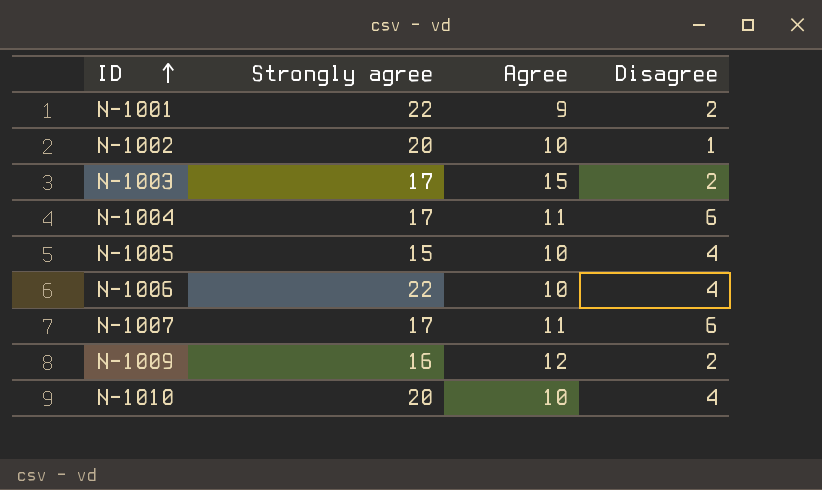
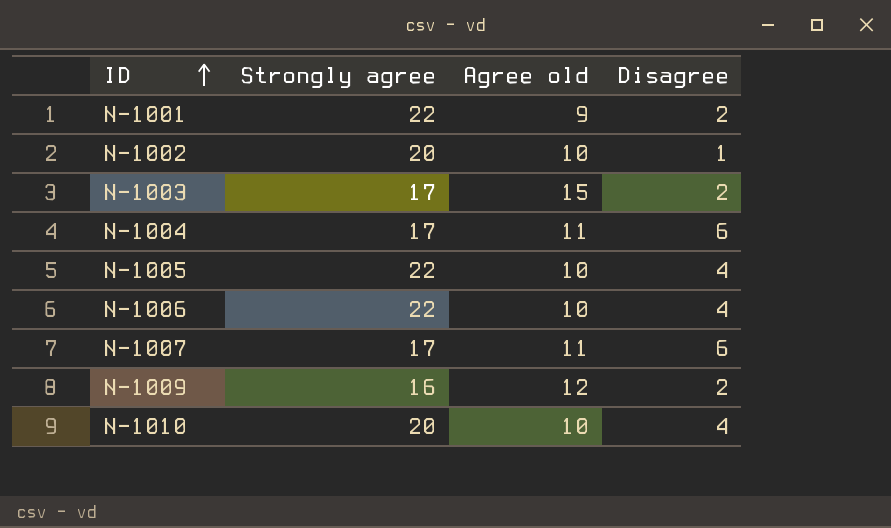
column name: Agree -> Agree old
N-1005 | Strongly agree: 15 -> 22

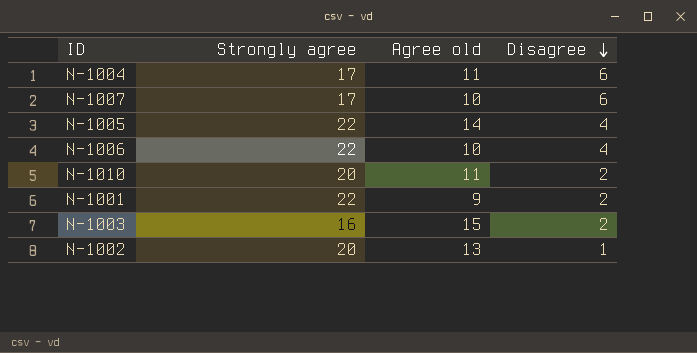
row order: ID ascending -> Disagree descending
row N-1009: 16 | 12 | 2 -> none
N-1007 | Agree old: 11 -> 10
N-1005 | Agree old: 10 -> 14
N-1010 | Agree old: 10 -> 11
N-1010 | Disagree: 4 -> 2
N-1003 | Strongly agree: 17 -> 16
N-1002 | Agree old: 10 -> 13

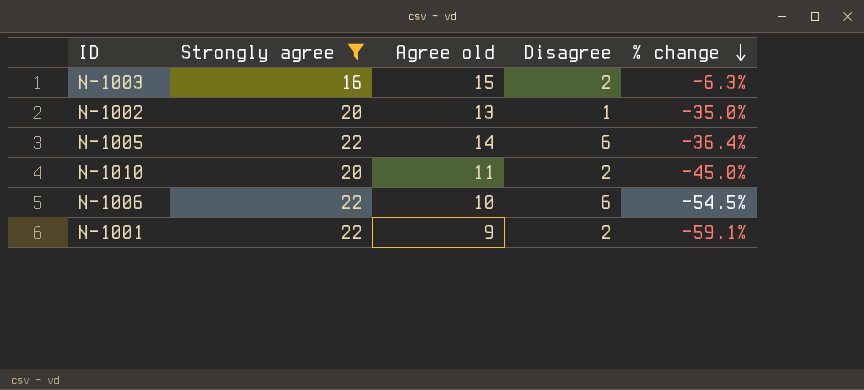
filter: none -> Strongly agree != 17
row order: Disagree descending -> % change descending
column % change | formula: none -> ([Agree old] - [Strongly agree]) / [Strongly agree]
N-1005 | Disagree: 4 -> 6
N-1006 | Disagree: 4 -> 6

